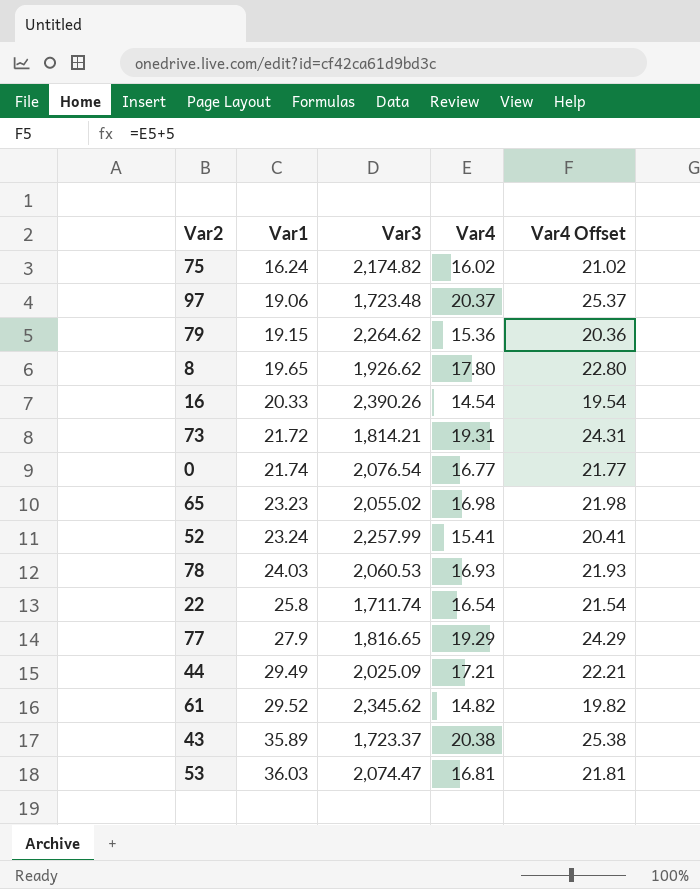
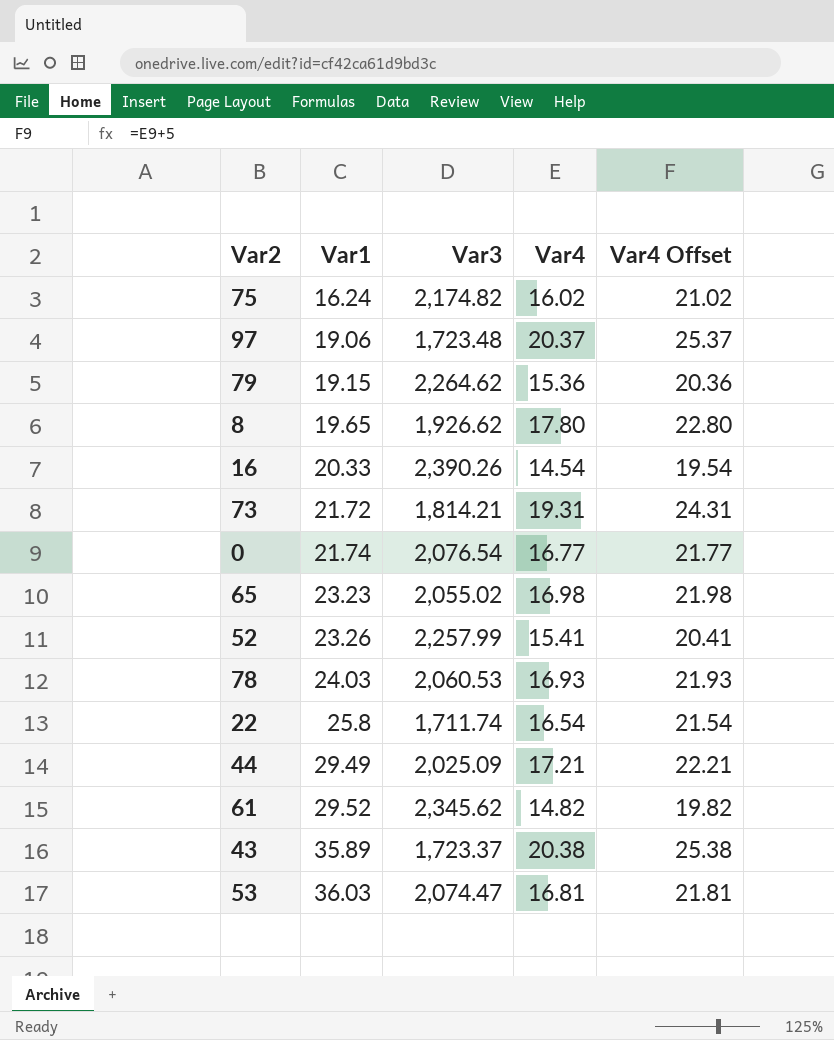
row 77: 27.9 | 1,816.65 | 19.29 | 24.29 -> none
52 | Var1: 23.24 -> 23.26

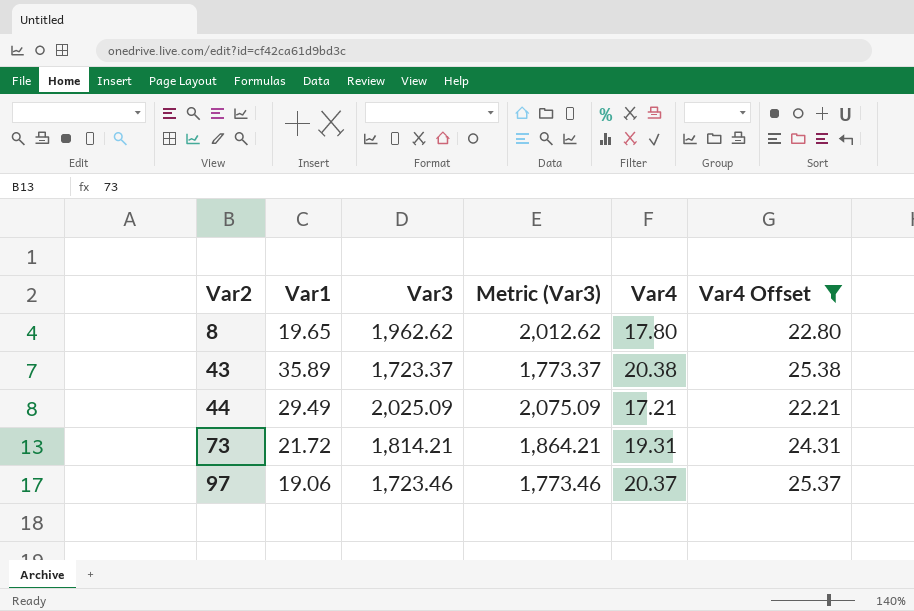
filter: none -> Var4 Offset >= 22.21
row order: Var1 ascending -> Var2 ascending
column Metric (Var3) | formula: none -> [Var3] + 50
8 | Var3: 1,926.62 -> 1,962.62
97 | Var3: 1,723.48 -> 1,723.46

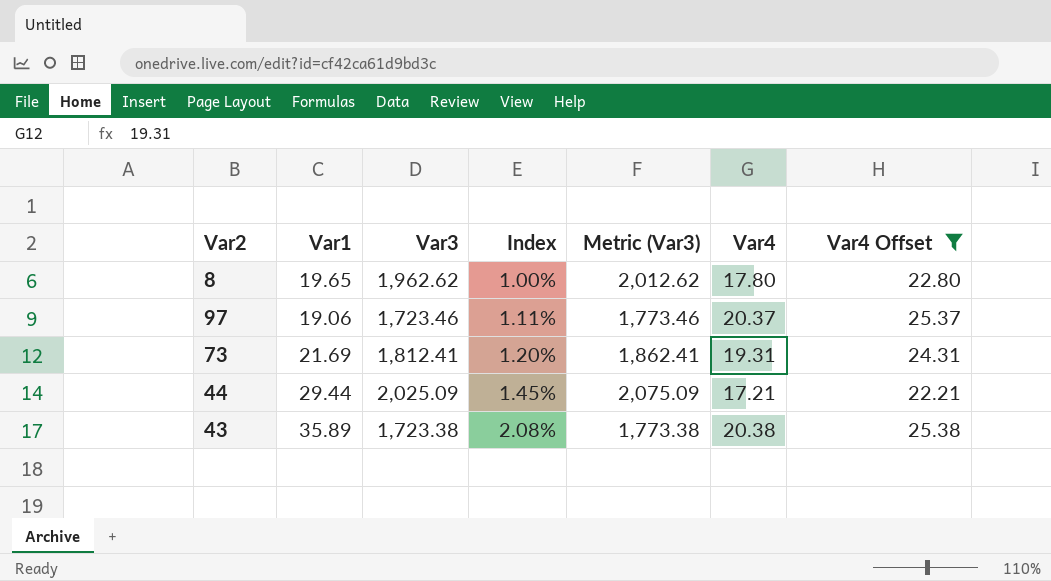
row order: Var2 ascending -> Index ascending
column Index | formula: none -> [Var1] / [Var3]
73 | Var1: 21.72 -> 21.69
73 | Var3: 1,814.21 -> 1,812.41
73 | Metric (Var3): 1,864.21 -> 1,862.41
44 | Var1: 29.49 -> 29.44
43 | Var3: 1,723.37 -> 1,723.38
43 | Metric (Var3): 1,773.37 -> 1,773.38

